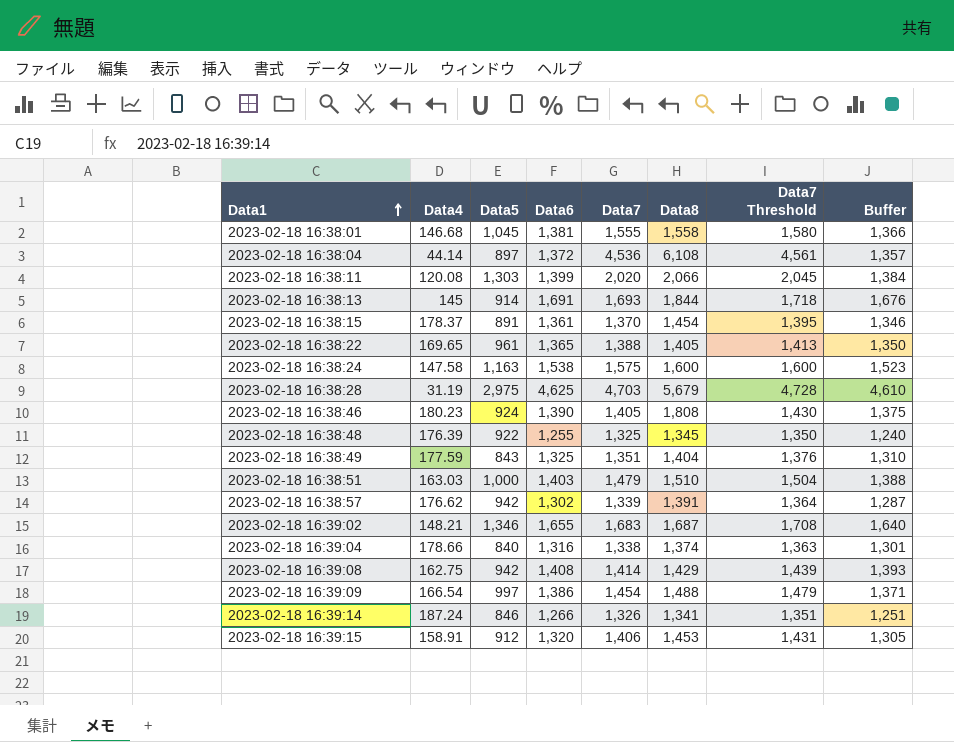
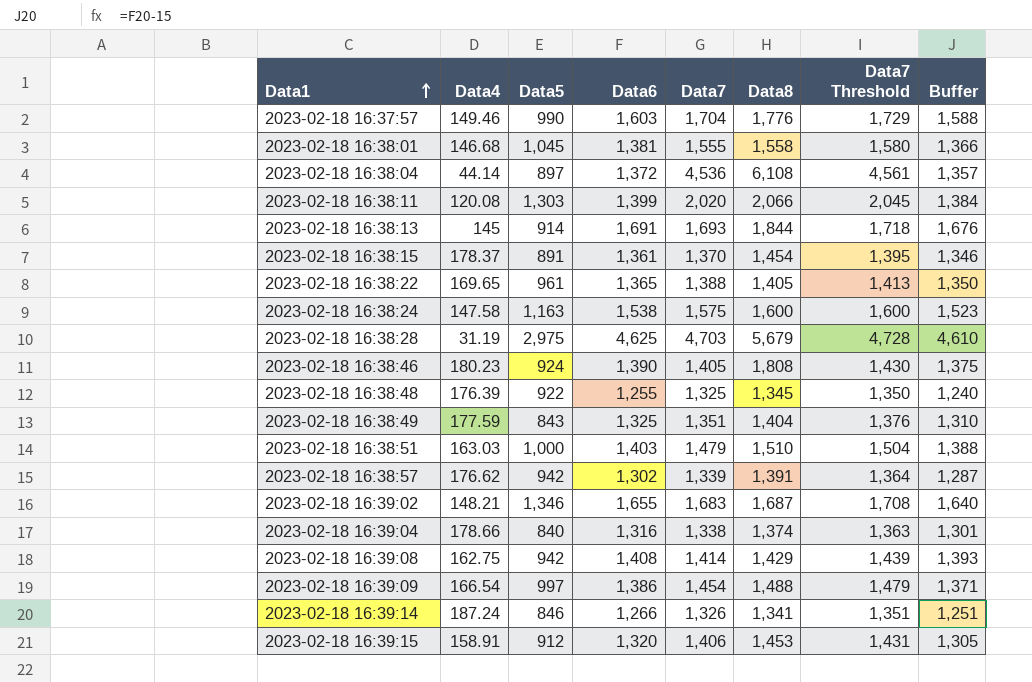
row 2023-02-18 16:37:57: none -> 149.46 | 990 | 1,603 | 1,704 | 1,776 | 1,729 | 1,588

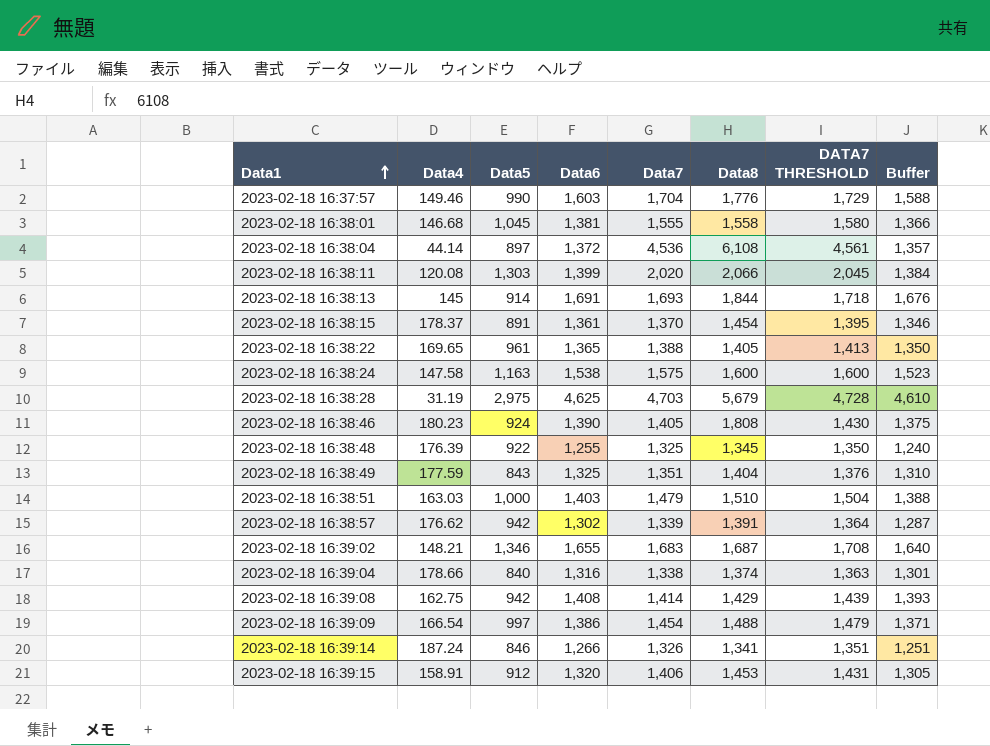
column name: Data7 Threshold -> DATA7 THRESHOLD

